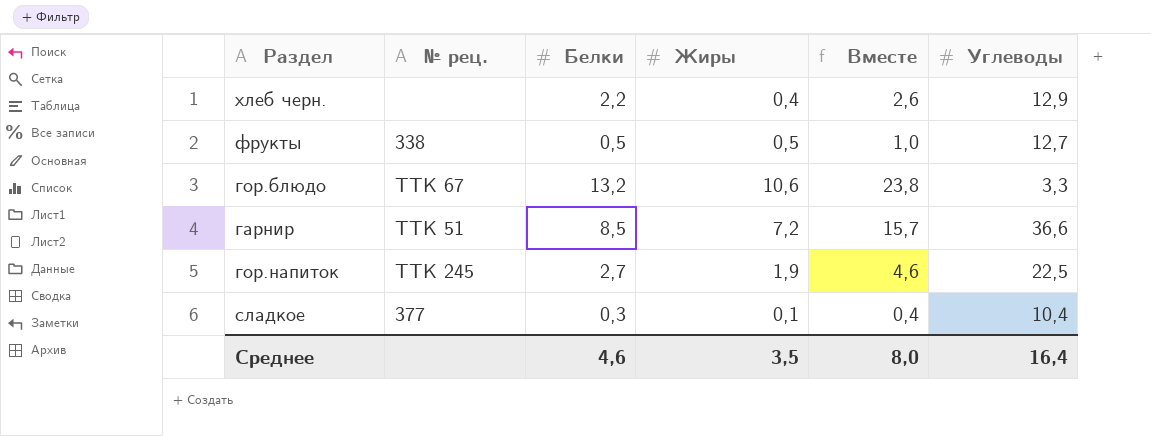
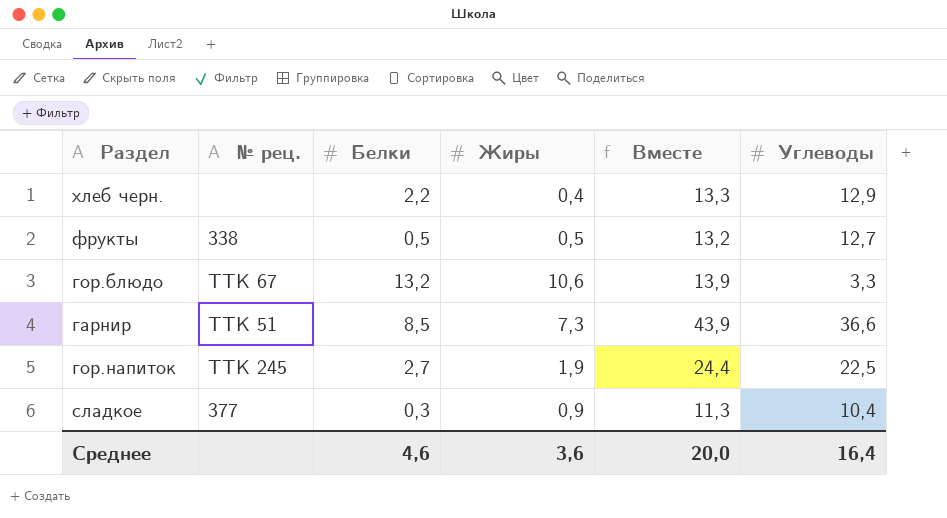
column Вместе | formula: [Белки] + [Жиры] -> [Жиры] + [Углеводы]
гарнир | Жиры: 7,2 -> 7,3
сладкое | Жиры: 0,1 -> 0,9
Среднее | Жиры: 3,5 -> 3,6
Среднее | Вместе: 8,0 -> 20,0

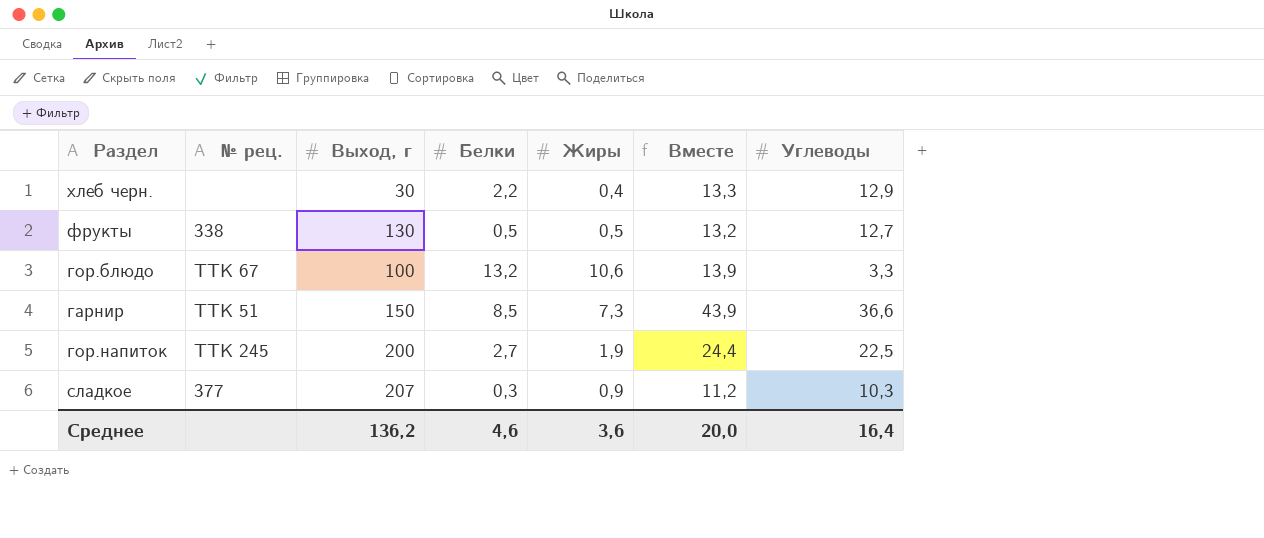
column Выход, г | position: none -> 3
сладкое | Вместе: 11,3 -> 11,2
сладкое | Углеводы: 10,4 -> 10,3

